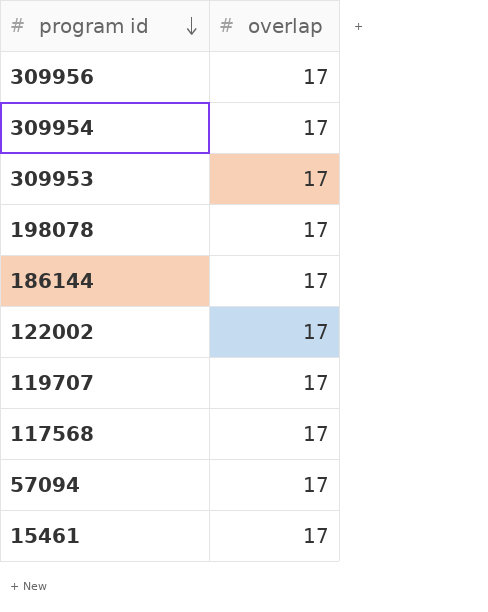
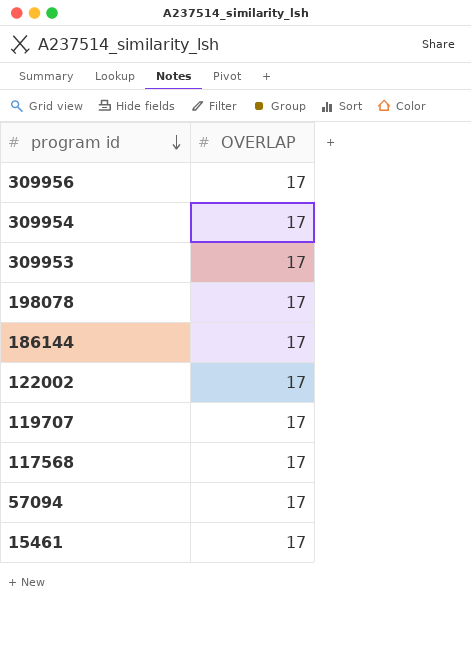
column name: overlap -> OVERLAP

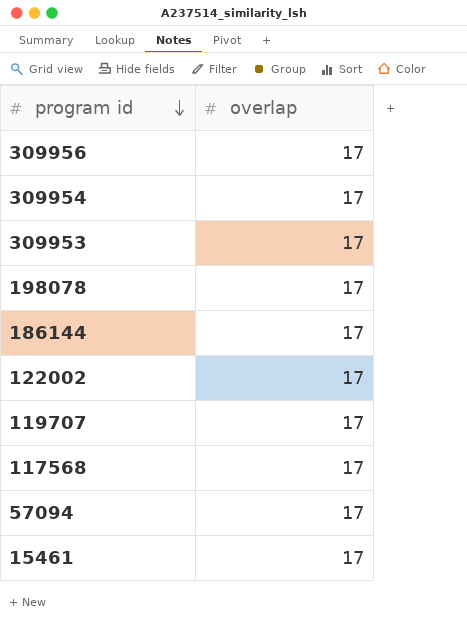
column name: OVERLAP -> overlap

